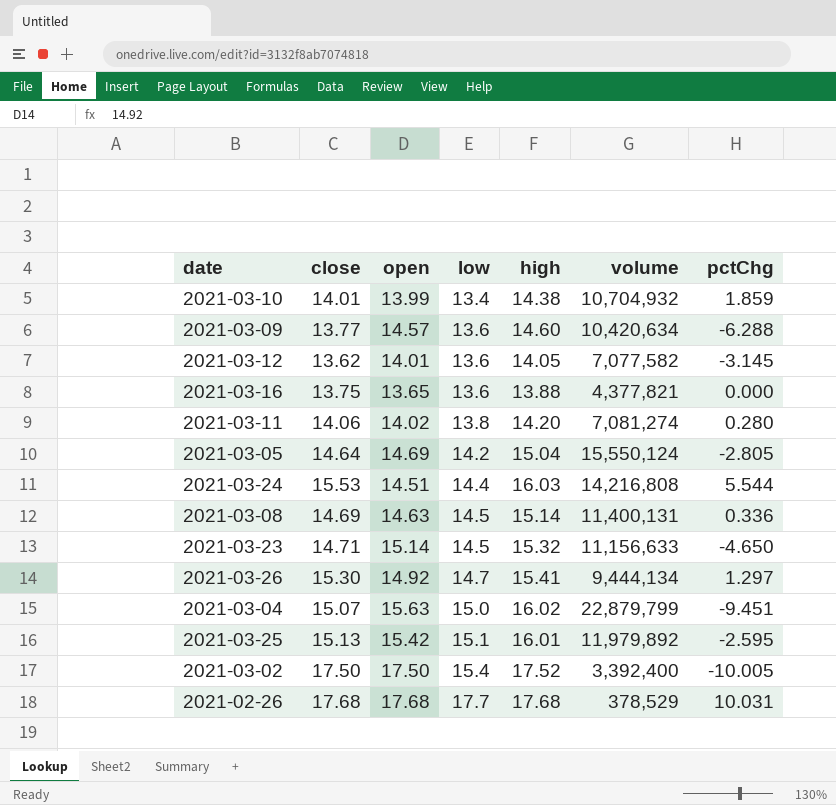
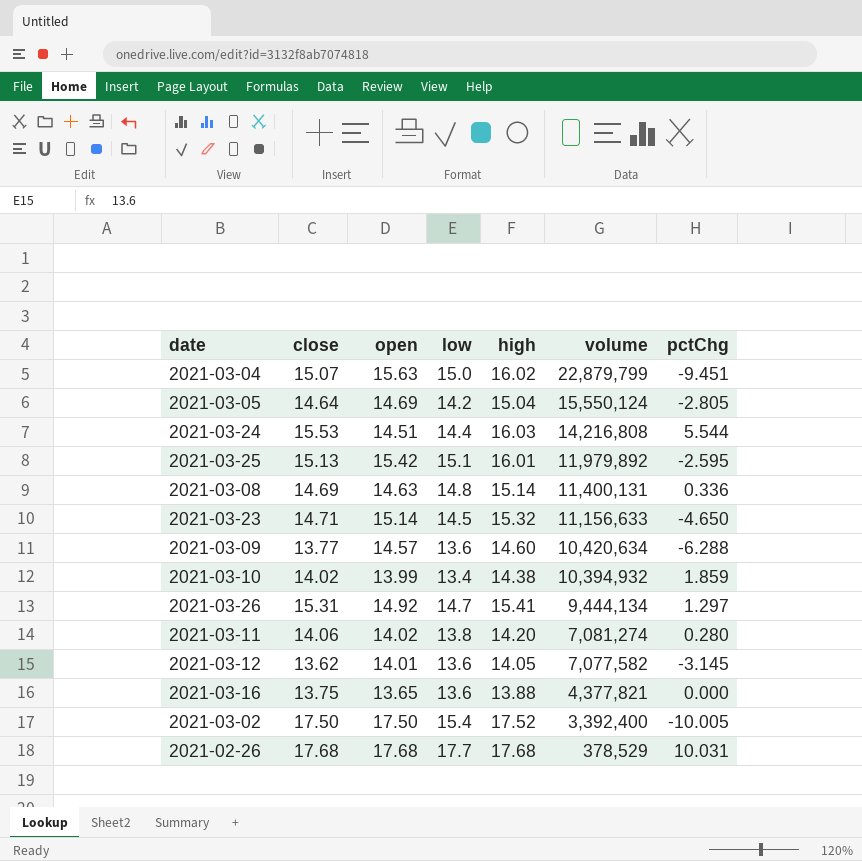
row order: low ascending -> volume descending
2021-03-08 | low: 14.5 -> 14.8
2021-03-10 | close: 14.01 -> 14.02
2021-03-10 | volume: 10,704,932 -> 10,394,932
2021-03-26 | close: 15.30 -> 15.31

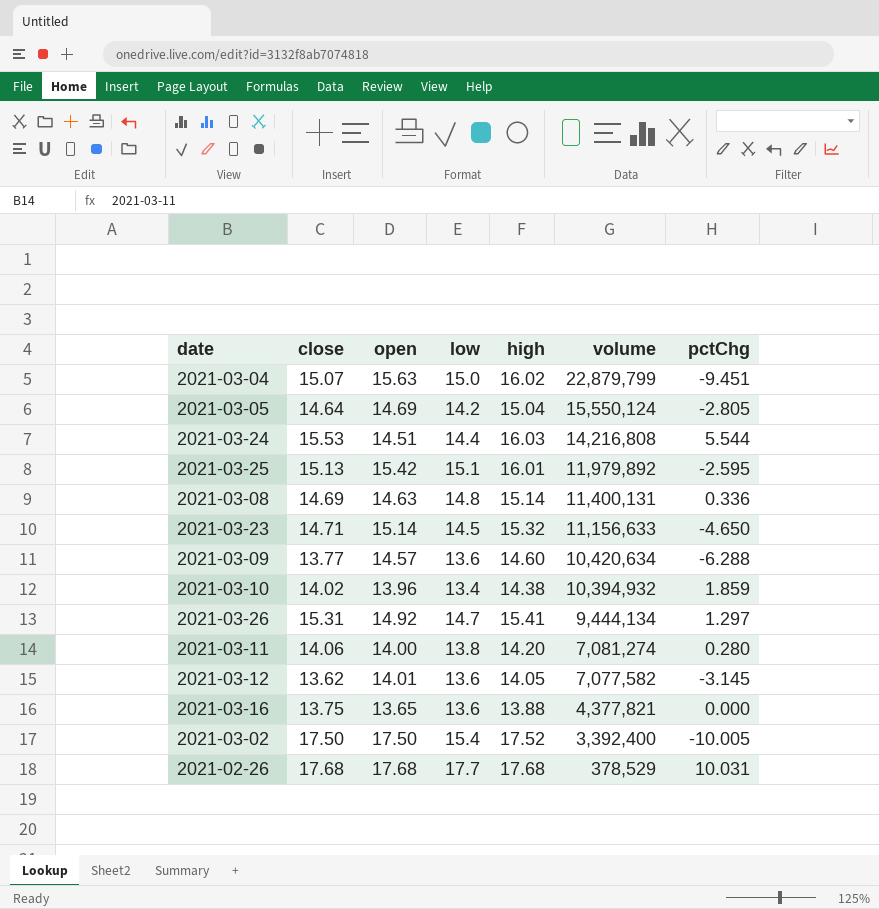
2021-03-10 | open: 13.99 -> 13.96
2021-03-11 | open: 14.02 -> 14.00

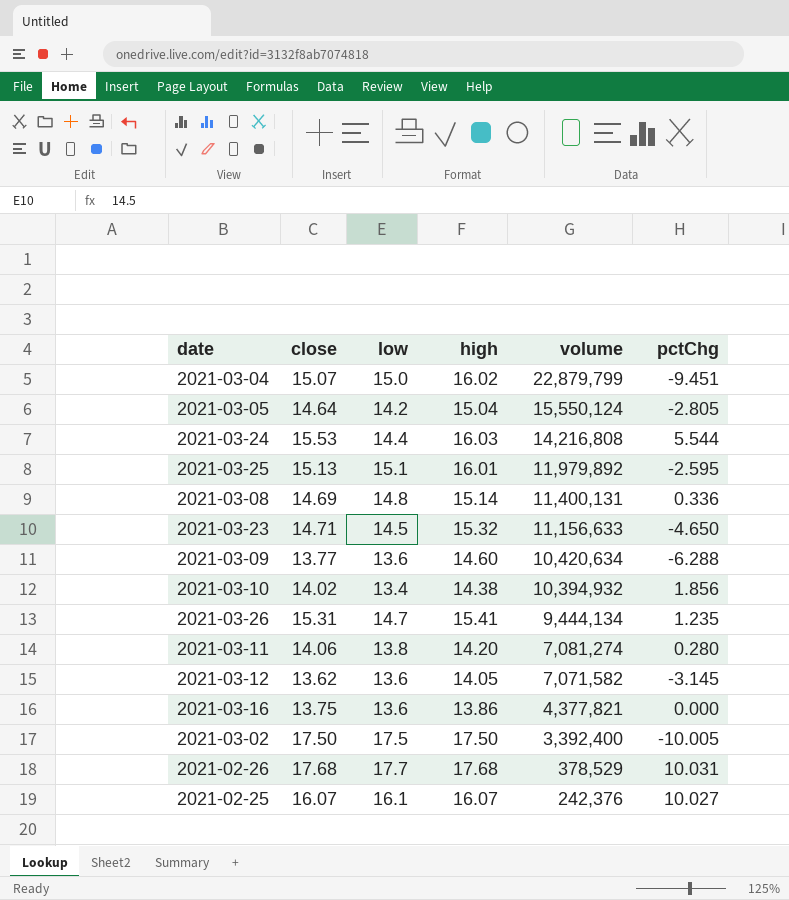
column open | position: 3 -> none
2021-03-10 | pctChg: 1.859 -> 1.856
2021-03-26 | pctChg: 1.297 -> 1.235
2021-03-12 | volume: 7,077,582 -> 7,071,582
2021-03-16 | high: 13.88 -> 13.86
2021-03-02 | low: 15.4 -> 17.5
2021-03-02 | high: 17.52 -> 17.50
row 2021-02-25: none -> 16.07 | 16.1 | 16.07 | 242,376 | 10.027

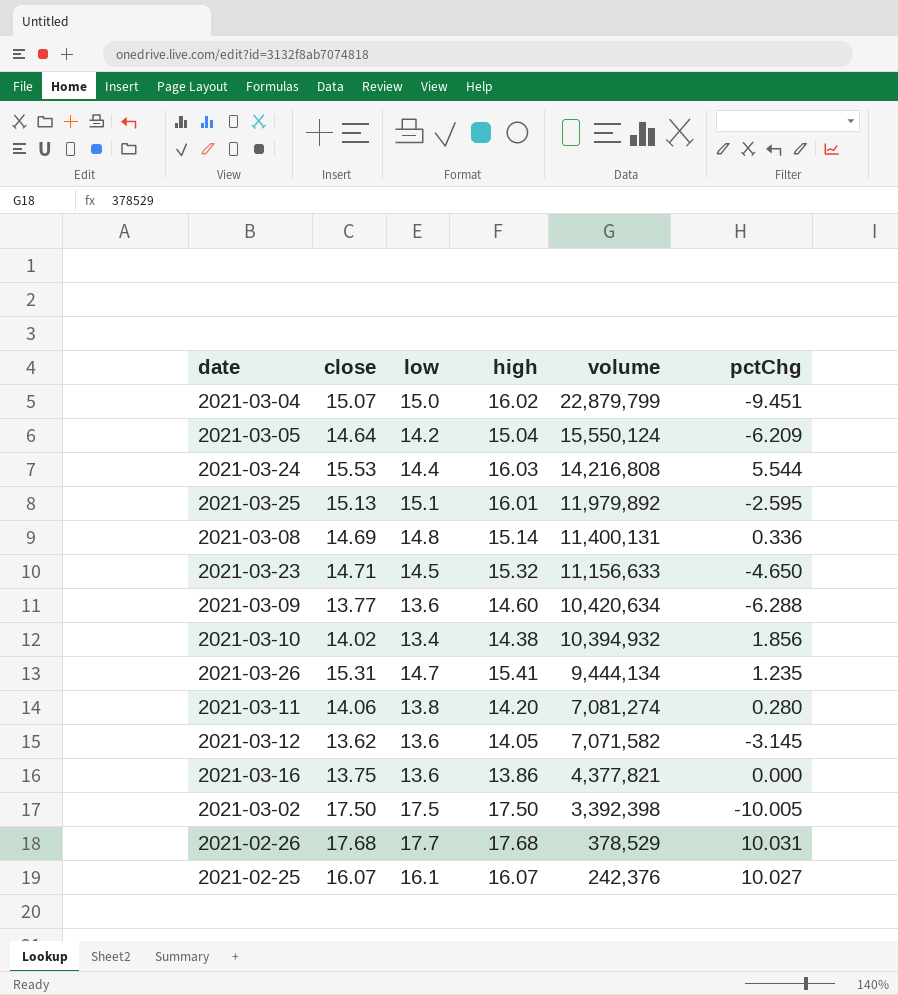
2021-03-05 | pctChg: -2.805 -> -6.209
2021-03-02 | volume: 3,392,400 -> 3,392,398

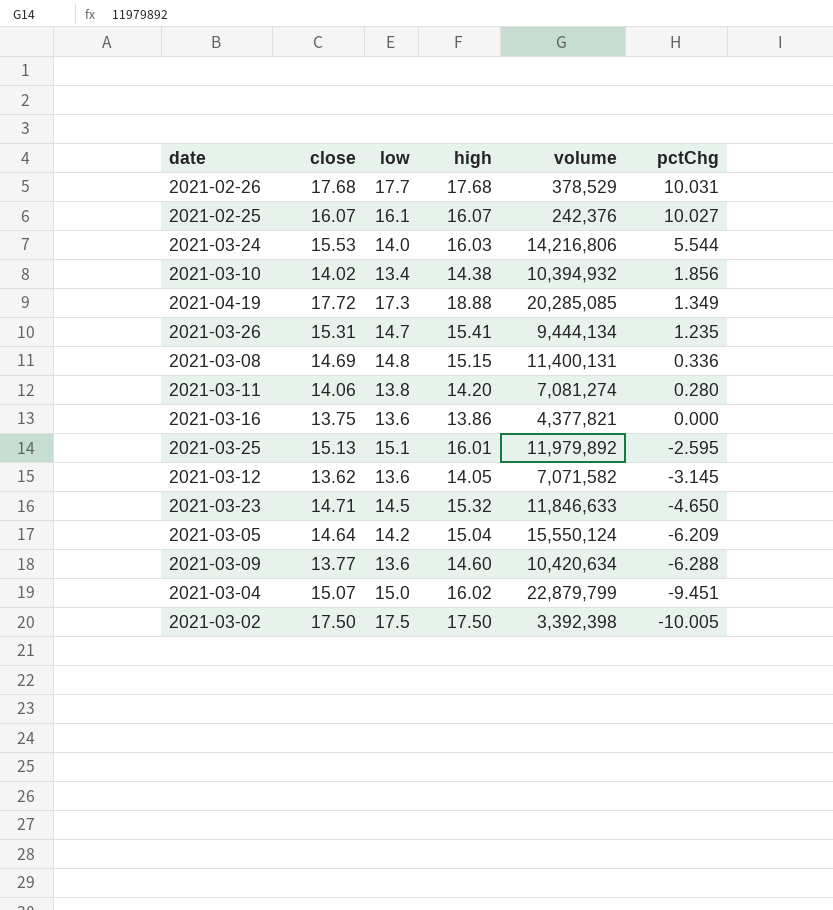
row order: volume descending -> pctChg descending
2021-03-24 | low: 14.4 -> 14.0
2021-03-24 | volume: 14,216,808 -> 14,216,806
row 2021-04-19: none -> 17.72 | 17.3 | 18.88 | 20,285,085 | 1.349
2021-03-08 | high: 15.14 -> 15.15
2021-03-23 | volume: 11,156,633 -> 11,846,633

